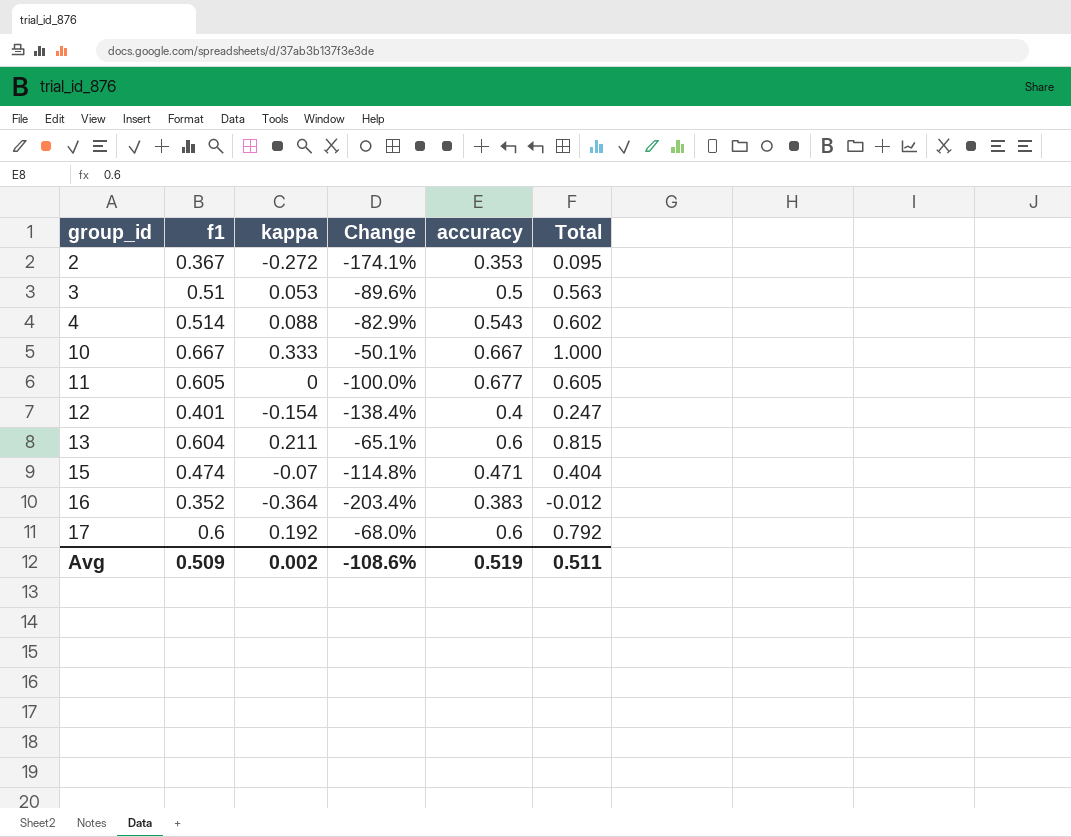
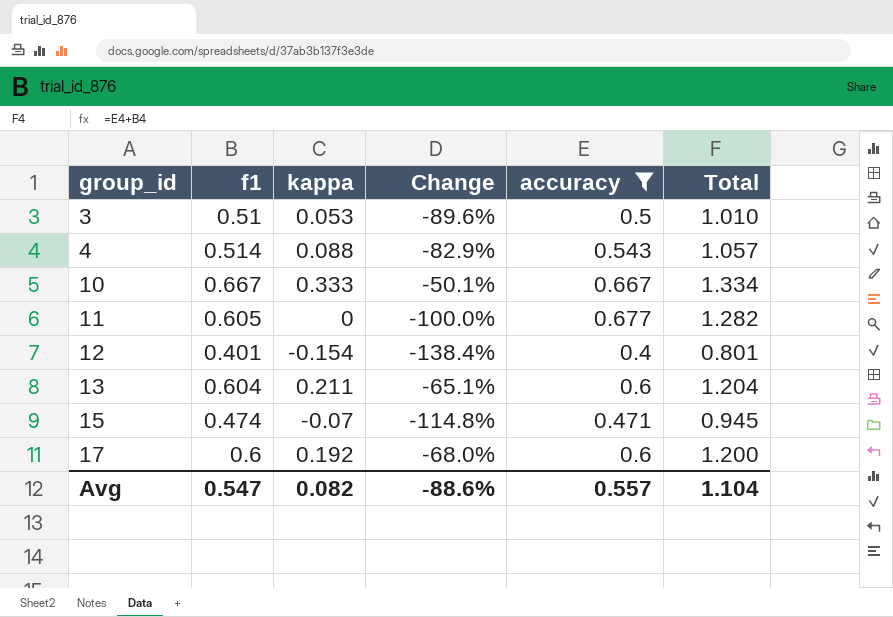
filter: none -> accuracy >= 0.4
column Total | formula: [f1] + [kappa] -> [f1] + [accuracy]
Avg | f1: 0.509 -> 0.547
Avg | kappa: 0.002 -> 0.082
Avg | Change: -108.6% -> -88.6%
Avg | accuracy: 0.519 -> 0.557
Avg | Total: 0.511 -> 1.104

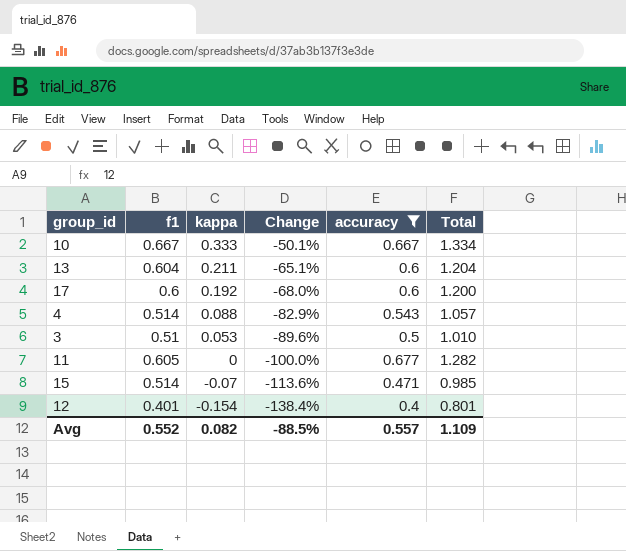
row order: group_id ascending -> kappa descending
15 | f1: 0.474 -> 0.514
15 | Change: -114.8% -> -113.6%
15 | Total: 0.945 -> 0.985
Avg | f1: 0.547 -> 0.552
Avg | Change: -88.6% -> -88.5%
Avg | Total: 1.104 -> 1.109

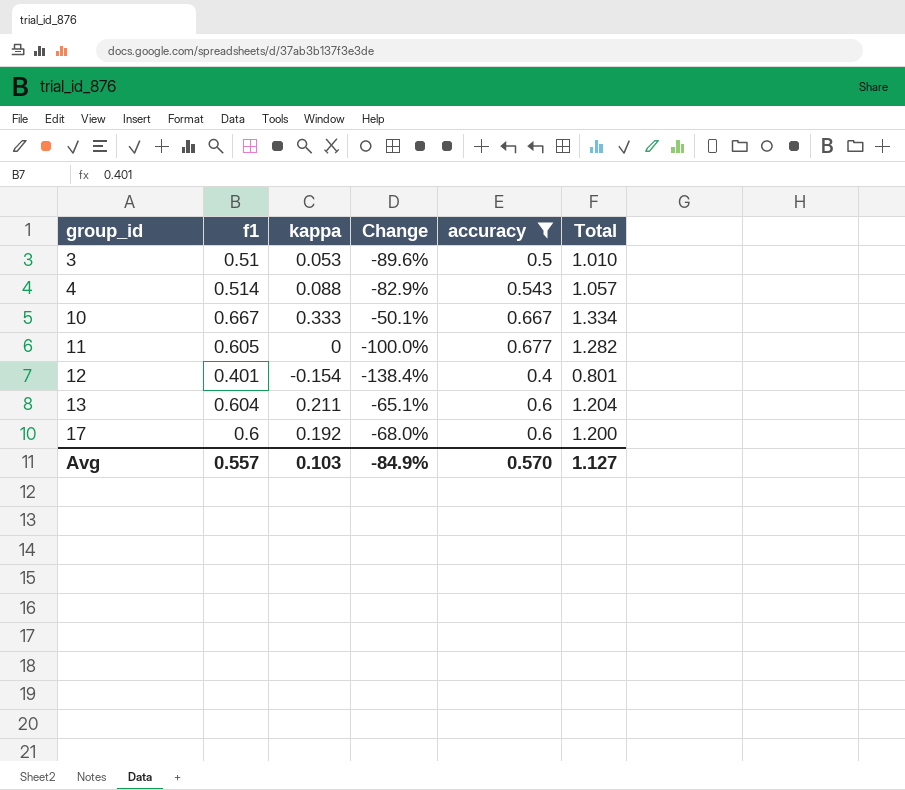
row order: kappa descending -> group_id ascending
row 15: 0.514 | -0.07 | -113.6% | 0.471 | 0.985 -> none
Avg | f1: 0.552 -> 0.557
Avg | kappa: 0.082 -> 0.103
Avg | Change: -88.5% -> -84.9%
Avg | accuracy: 0.557 -> 0.570
Avg | Total: 1.109 -> 1.127

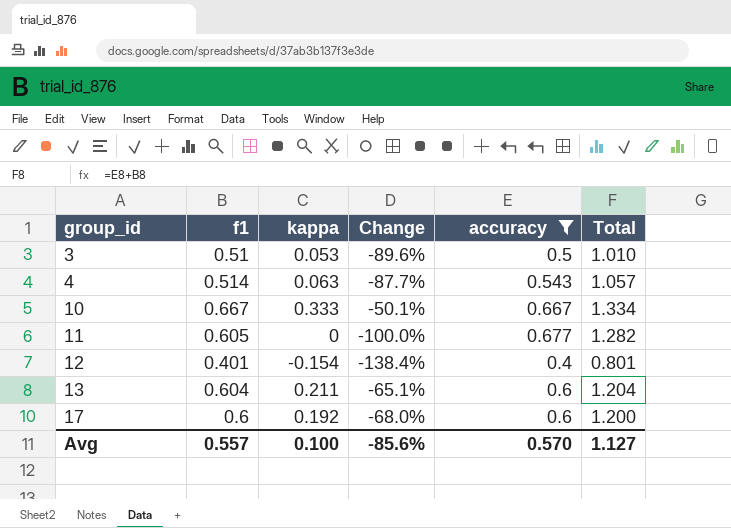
4 | kappa: 0.088 -> 0.063
4 | Change: -82.9% -> -87.7%
Avg | kappa: 0.103 -> 0.100
Avg | Change: -84.9% -> -85.6%

